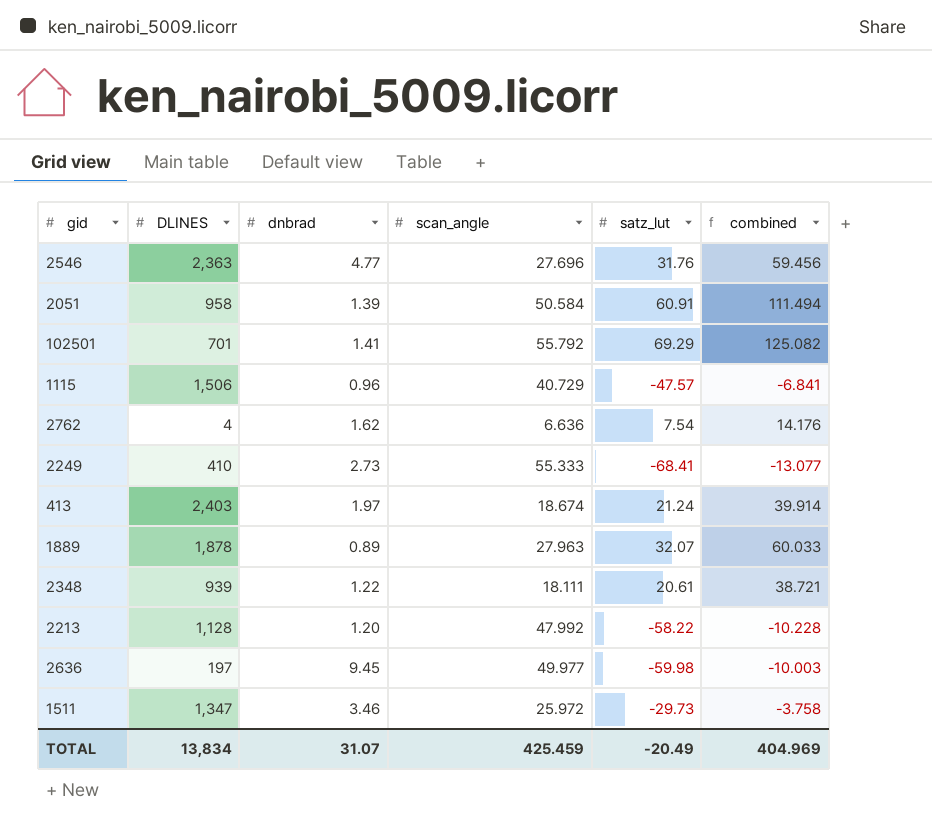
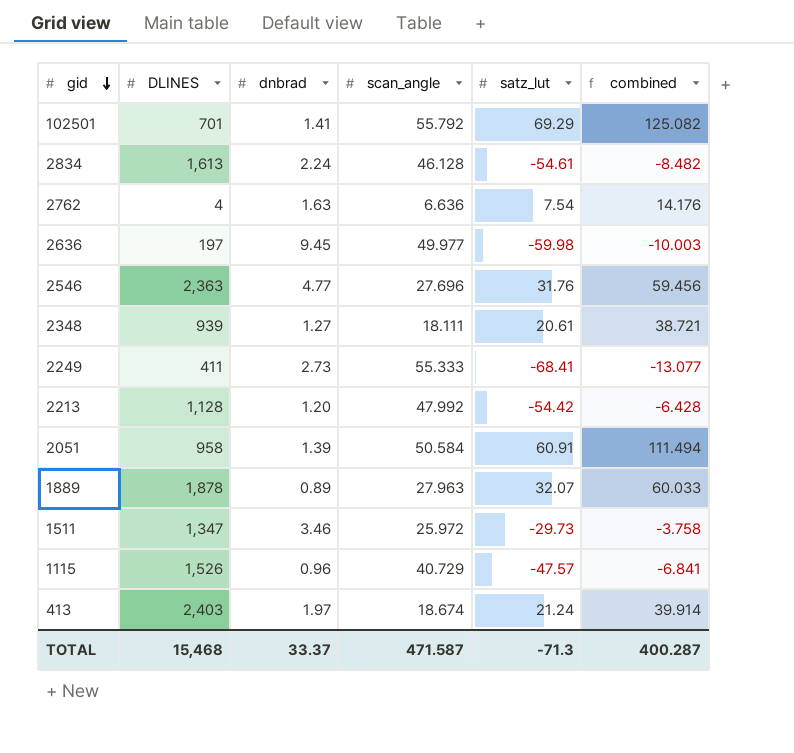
row order: none -> gid descending
row 2834: none -> 1,613 | 2.24 | 46.128 | -54.61 | -8.482
2762 | dnbrad: 1.62 -> 1.63
2348 | dnbrad: 1.22 -> 1.27
2249 | DLINES: 410 -> 411
2213 | satz_lut: -58.22 -> -54.42
2213 | combined: -10.228 -> -6.428
1115 | DLINES: 1,506 -> 1,526
TOTAL | DLINES: 13,834 -> 15,468
TOTAL | dnbrad: 31.07 -> 33.37
TOTAL | scan_angle: 425.459 -> 471.587
TOTAL | satz_lut: -20.49 -> -71.3
TOTAL | combined: 404.969 -> 400.287

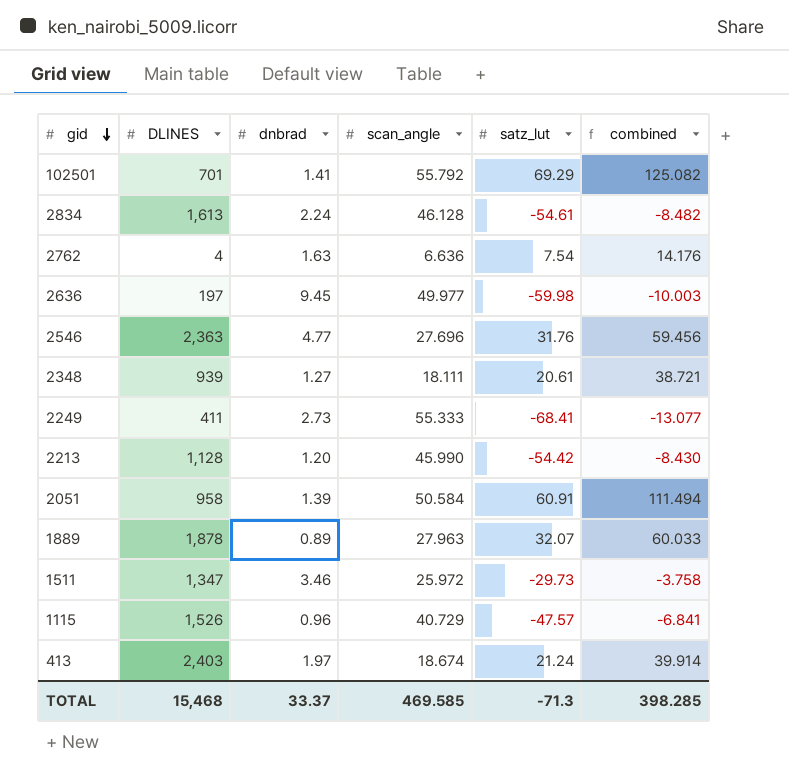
2213 | scan_angle: 47.992 -> 45.990
2213 | combined: -6.428 -> -8.430
TOTAL | scan_angle: 471.587 -> 469.585
TOTAL | combined: 400.287 -> 398.285

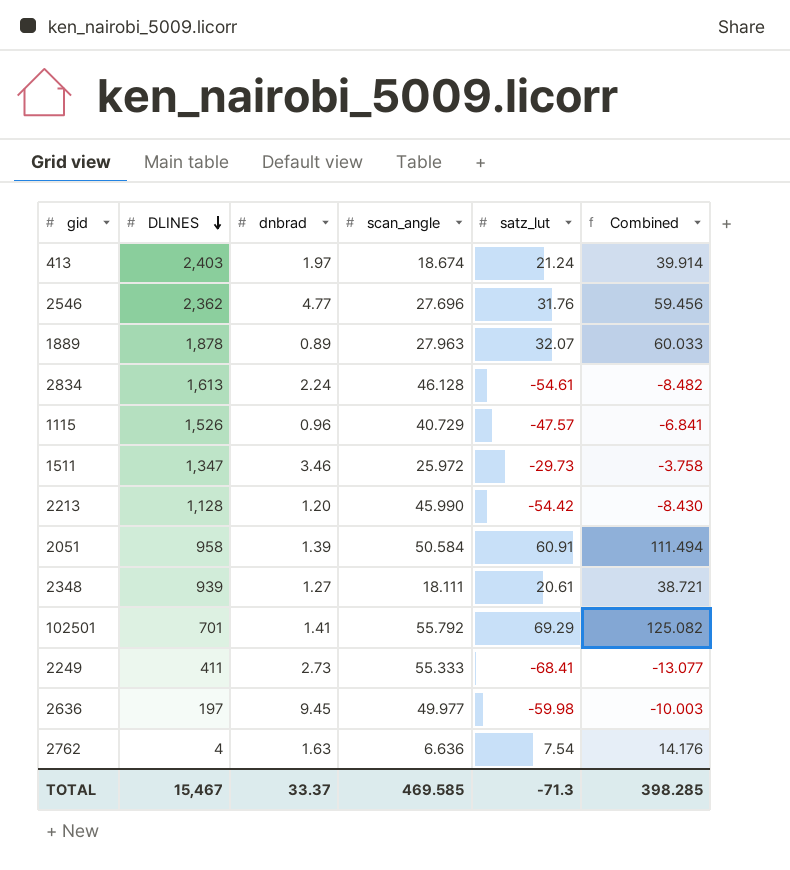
row order: gid descending -> DLINES descending
column name: combined -> Combined
2546 | DLINES: 2,363 -> 2,362
TOTAL | DLINES: 15,468 -> 15,467

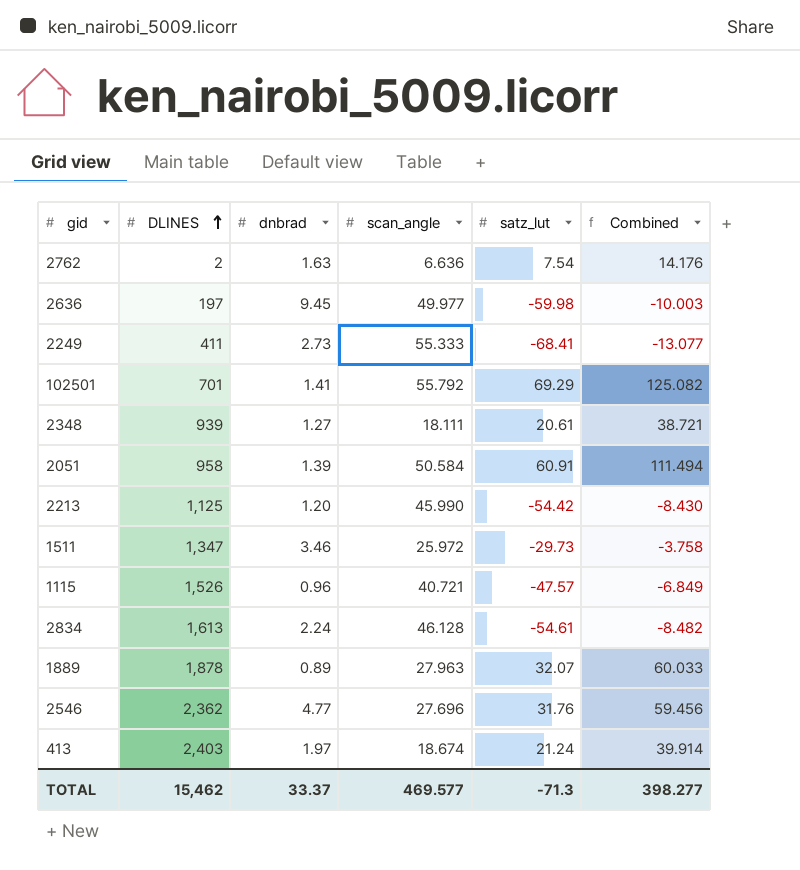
row order: DLINES descending -> DLINES ascending
2762 | DLINES: 4 -> 2
2213 | DLINES: 1,128 -> 1,125
1115 | scan_angle: 40.729 -> 40.721
1115 | Combined: -6.841 -> -6.849
TOTAL | DLINES: 15,467 -> 15,462
TOTAL | scan_angle: 469.585 -> 469.577
TOTAL | Combined: 398.285 -> 398.277

